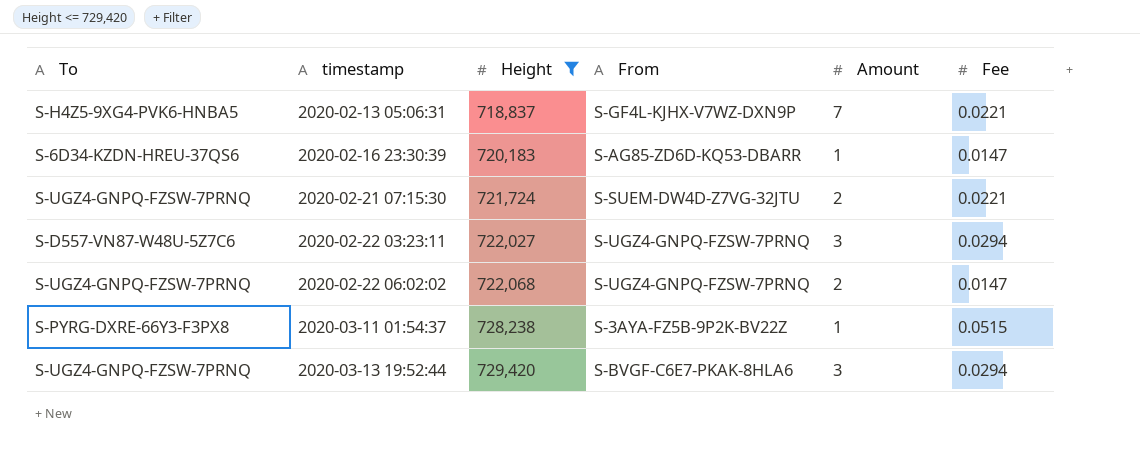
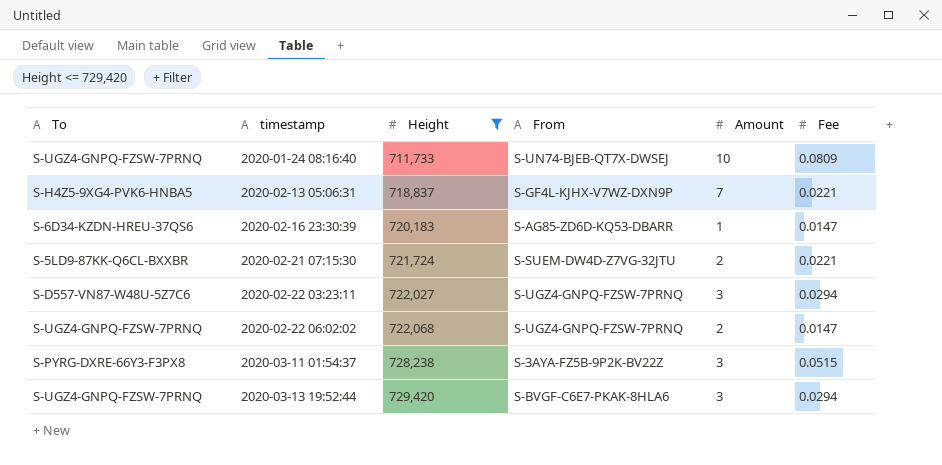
row 2020-01-24 08:16:40: none -> S-UGZ4-GNPQ-FZSW-7PRNQ | 711,733 | S-UN74-BJEB-QT7X-DWSEJ | 10 | 0.0809
2020-02-21 07:15:30 | To: S-UGZ4-GNPQ-FZSW-7PRNQ -> S-5LD9-87KK-Q6CL-BXXBR
2020-03-11 01:54:37 | Amount: 1 -> 3

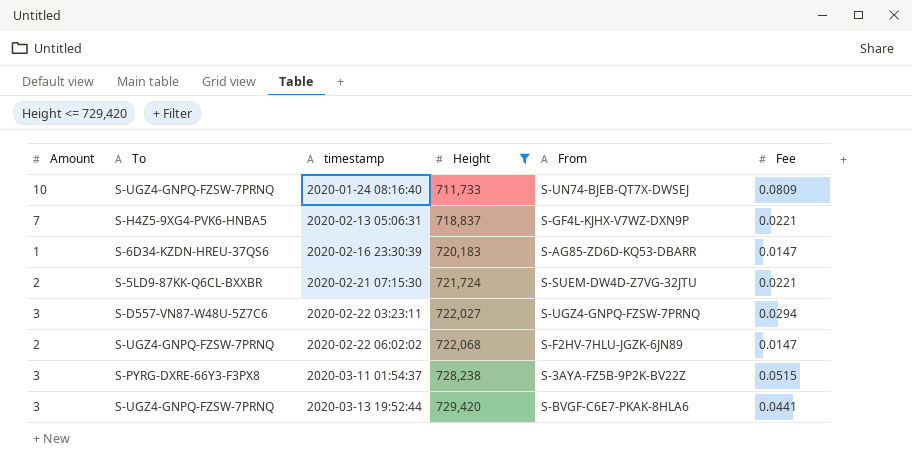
column Amount | position: 5 -> 1
2020-02-22 06:02:02 | From: S-UGZ4-GNPQ-FZSW-7PRNQ -> S-F2HV-7HLU-JGZK-6JN89
2020-03-13 19:52:44 | Fee: 0.0294 -> 0.0441

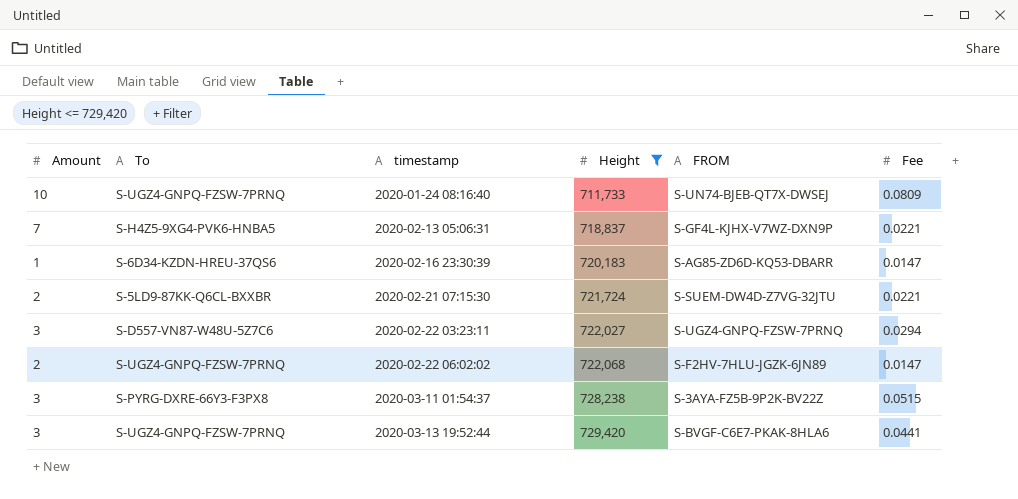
column name: From -> FROM

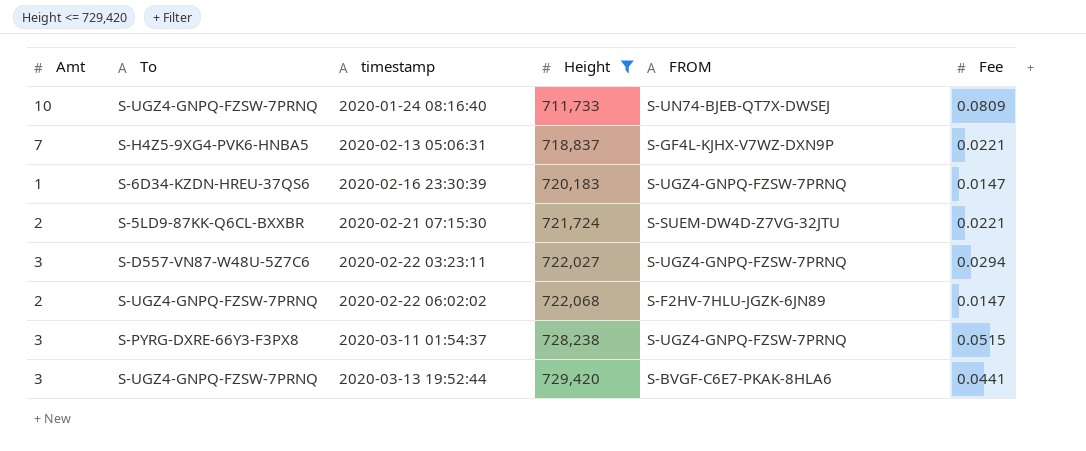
column name: Amount -> Amt
2020-02-16 23:30:39 | FROM: S-AG85-ZD6D-KQ53-DBARR -> S-UGZ4-GNPQ-FZSW-7PRNQ
2020-03-11 01:54:37 | FROM: S-3AYA-FZ5B-9P2K-BV22Z -> S-UGZ4-GNPQ-FZSW-7PRNQ

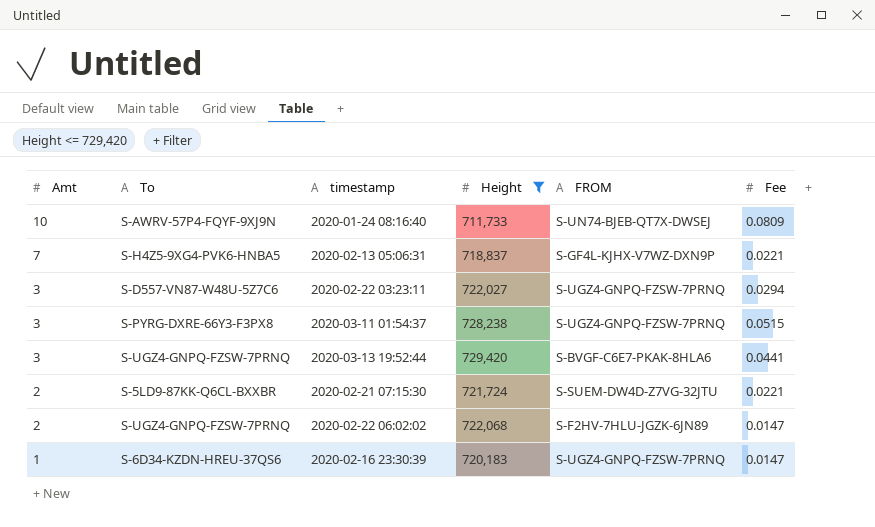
row order: timestamp ascending -> Amt descending
2020-01-24 08:16:40 | To: S-UGZ4-GNPQ-FZSW-7PRNQ -> S-AWRV-57P4-FQYF-9XJ9N

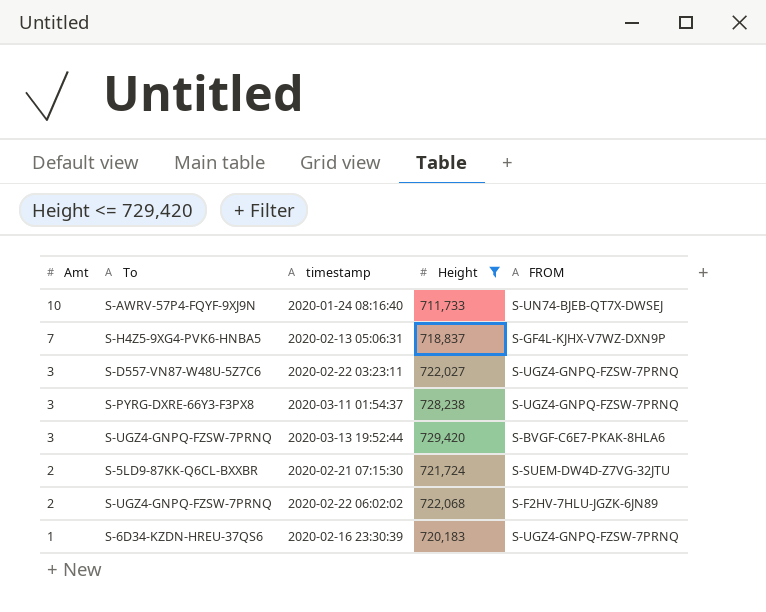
column Fee | position: 6 -> none

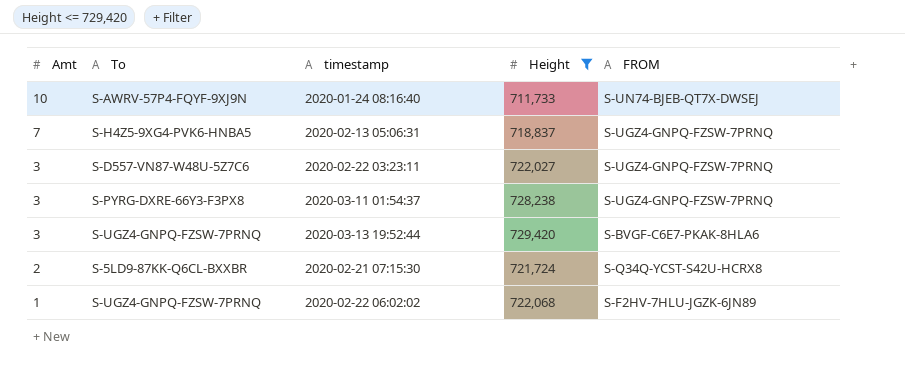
row 2020-02-16 23:30:39: 1 | S-6D34-KZDN-HREU-37QS6 | 720,183 | S-UGZ4-GNPQ-FZSW-7PRNQ -> none
2020-02-13 05:06:31 | FROM: S-GF4L-KJHX-V7WZ-DXN9P -> S-UGZ4-GNPQ-FZSW-7PRNQ
2020-02-21 07:15:30 | FROM: S-SUEM-DW4D-Z7VG-32JTU -> S-Q34Q-YCST-S42U-HCRX8
2020-02-22 06:02:02 | Amt: 2 -> 1

